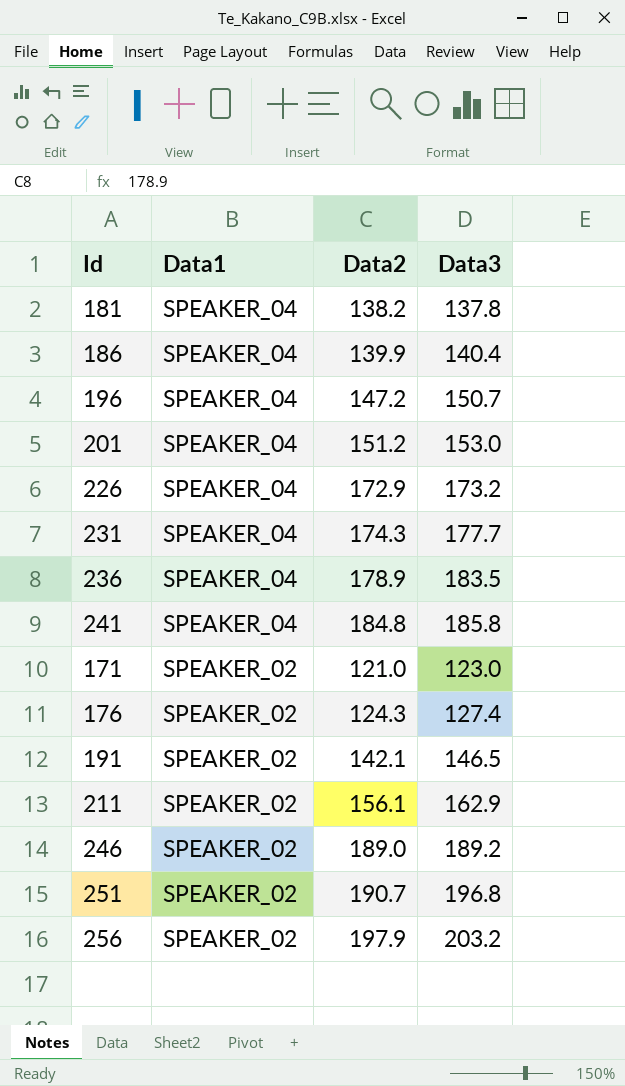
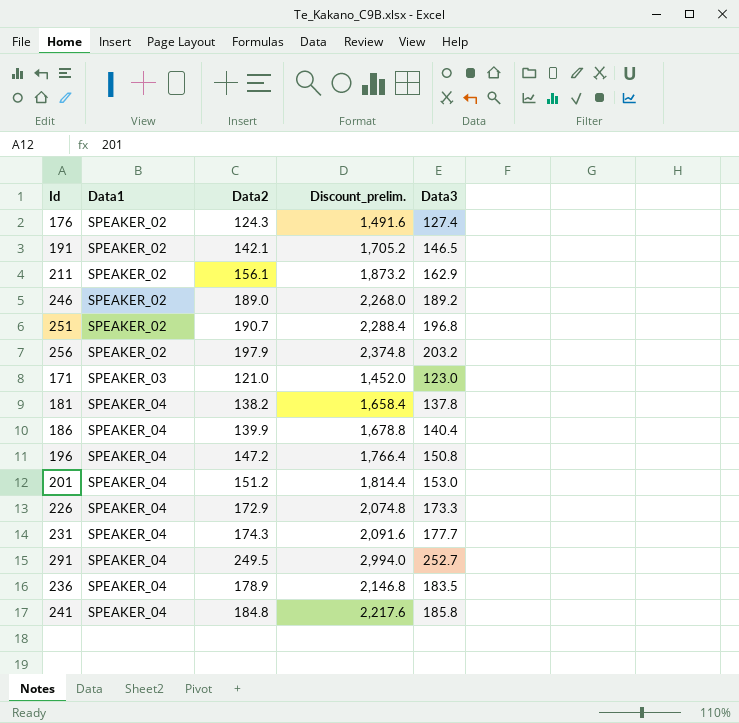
row order: Data1 descending -> Data1 ascending
column Discount_prelim. | formula: none -> [Data2] * 12
171 | Data1: SPEAKER_02 -> SPEAKER_03
196 | Data3: 150.7 -> 150.8
226 | Data3: 173.2 -> 173.3
row 291: none -> SPEAKER_04 | 249.5 | 2,994.0 | 252.7

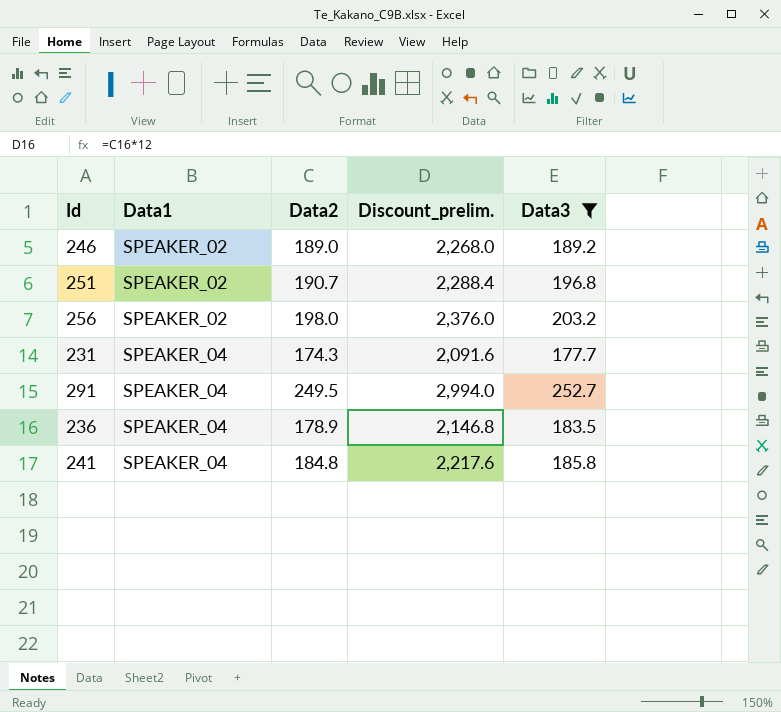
filter: none -> Data3 >= 177.7
256 | Data2: 197.9 -> 198.0
256 | Discount_prelim.: 2,374.8 -> 2,376.0

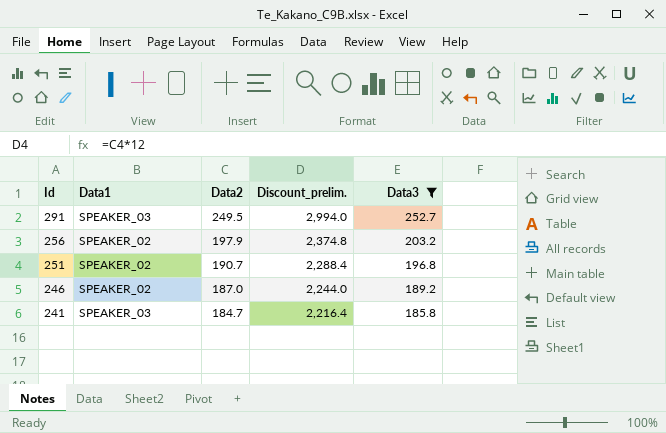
row order: Data1 ascending -> Id descending
row 231: SPEAKER_04 | 174.3 | 2,091.6 | 177.7 -> none
row 236: SPEAKER_04 | 178.9 | 2,146.8 | 183.5 -> none
291 | Data1: SPEAKER_04 -> SPEAKER_03
256 | Data2: 198.0 -> 197.9
256 | Discount_prelim.: 2,376.0 -> 2,374.8
246 | Data2: 189.0 -> 187.0
246 | Discount_prelim.: 2,268.0 -> 2,244.0
241 | Data1: SPEAKER_04 -> SPEAKER_03
241 | Data2: 184.8 -> 184.7
241 | Discount_prelim.: 2,217.6 -> 2,216.4

